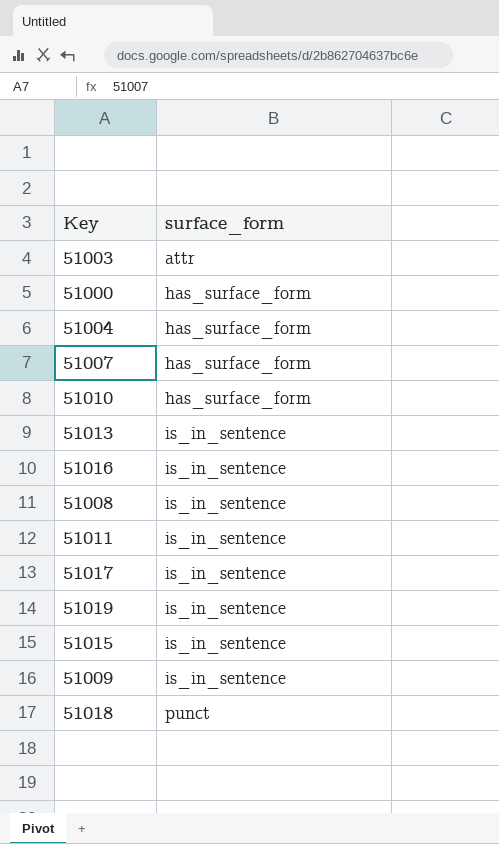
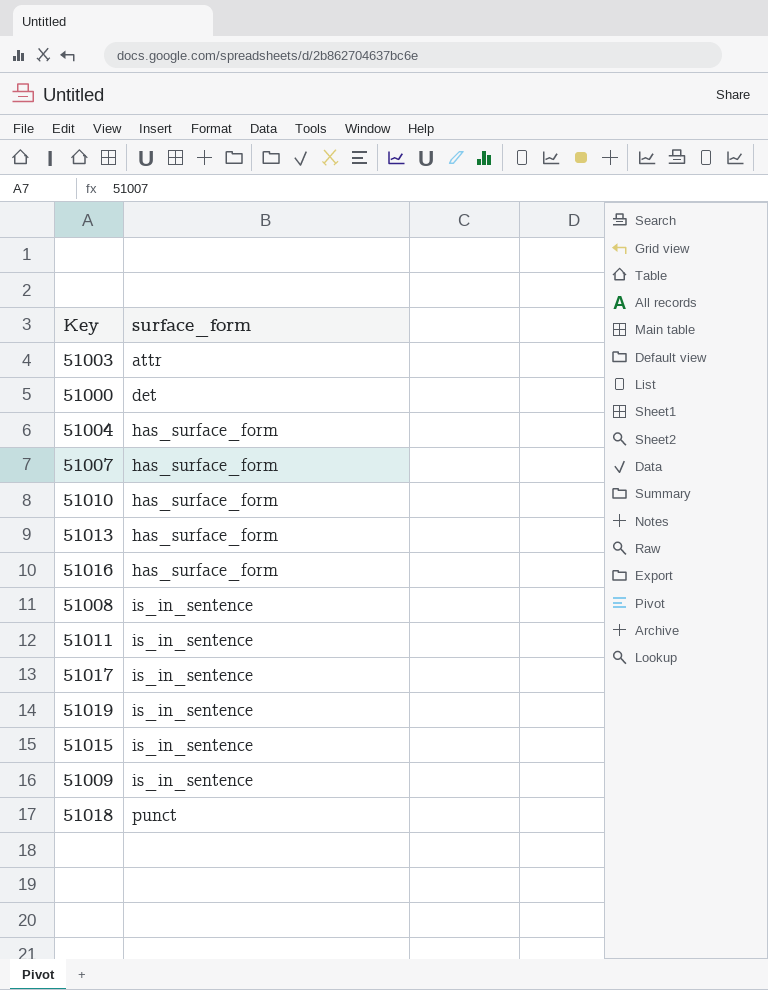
51000 | surface_form: has_surface_form -> det
51013 | surface_form: is_in_sentence -> has_surface_form
51016 | surface_form: is_in_sentence -> has_surface_form

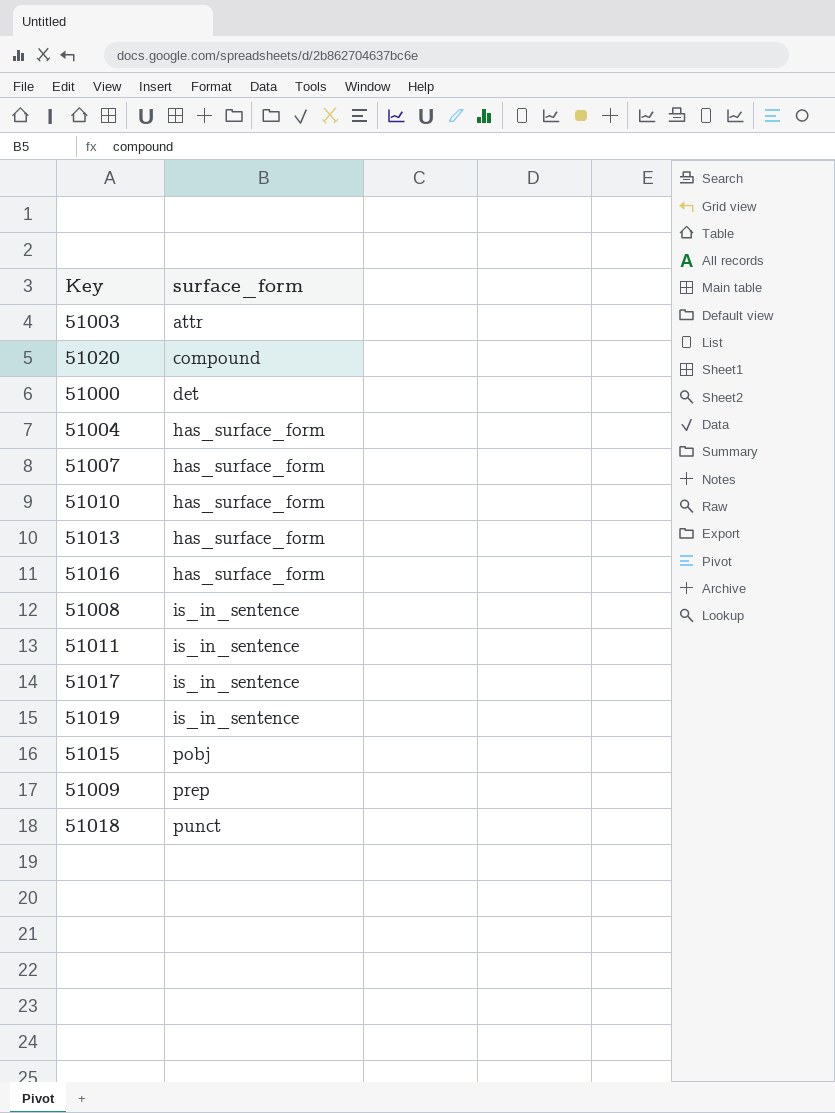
row 51020: none -> compound
51015 | surface_form: is_in_sentence -> pobj
51009 | surface_form: is_in_sentence -> prep

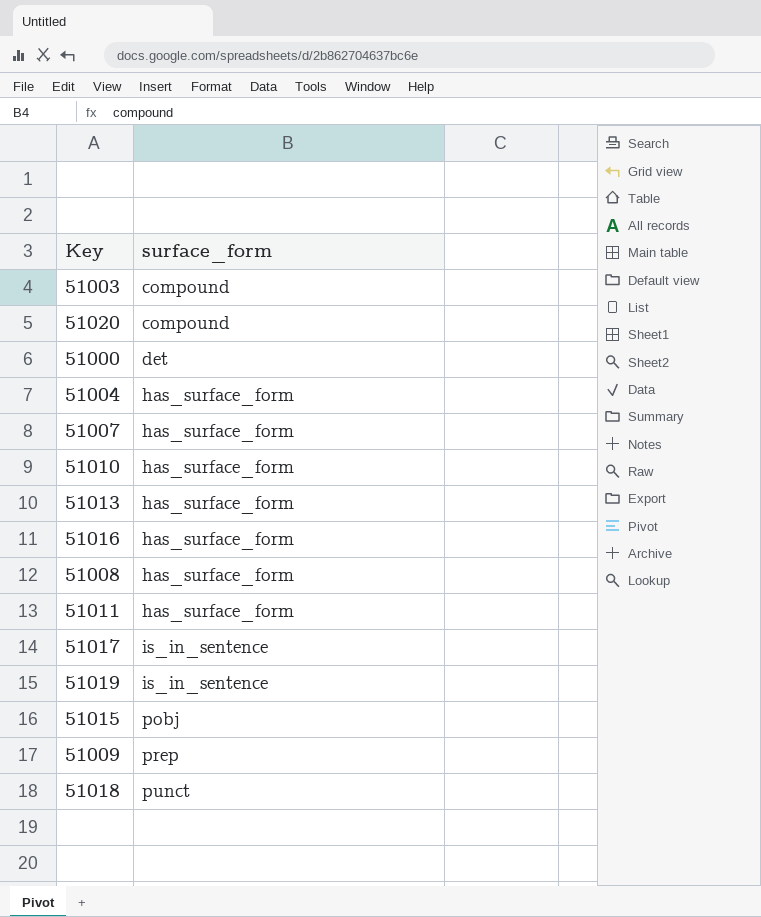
51003 | surface_form: attr -> compound
51008 | surface_form: is_in_sentence -> has_surface_form
51011 | surface_form: is_in_sentence -> has_surface_form

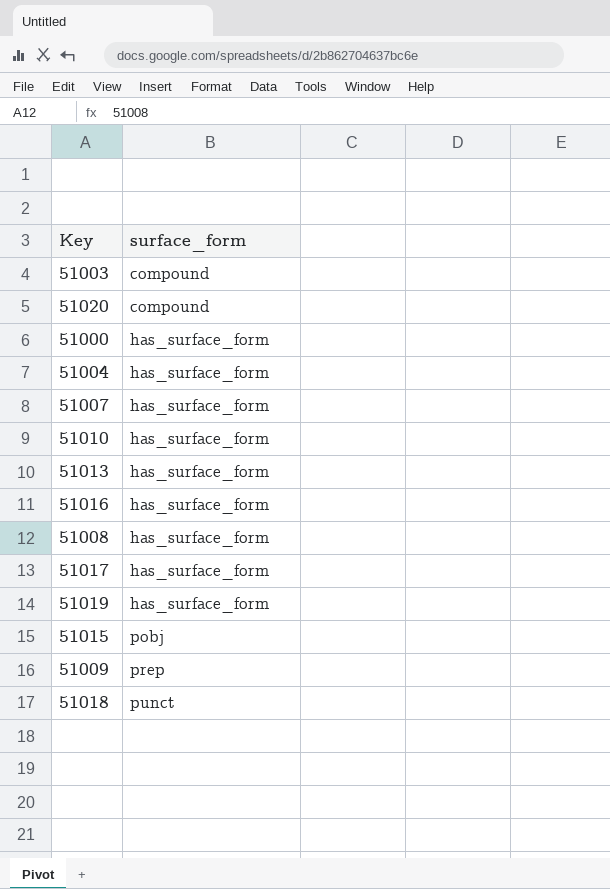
row 51011: has_surface_form -> none
51000 | surface_form: det -> has_surface_form
51017 | surface_form: is_in_sentence -> has_surface_form
51019 | surface_form: is_in_sentence -> has_surface_form

